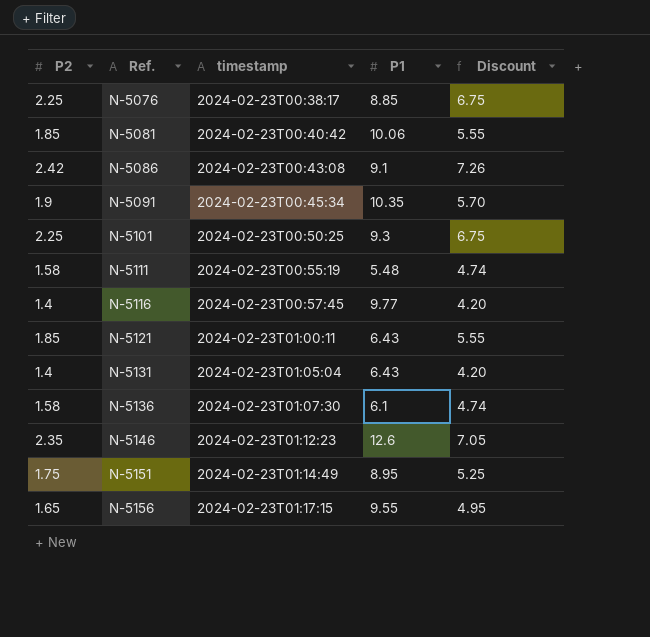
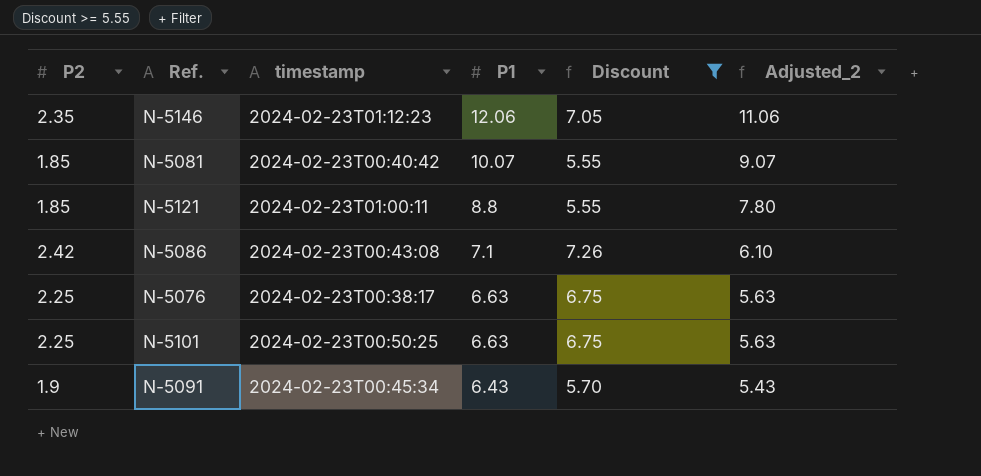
filter: none -> Discount >= 5.55
row order: Ref. ascending -> P1 descending
column Adjusted_2 | formula: none -> [P1] - 1
N-5146 | P1: 12.6 -> 12.06
N-5081 | P1: 10.06 -> 10.07
N-5121 | P1: 6.43 -> 8.8
N-5086 | P1: 9.1 -> 7.1
N-5076 | P1: 8.85 -> 6.63
N-5101 | P1: 9.3 -> 6.63
N-5091 | P1: 10.35 -> 6.43

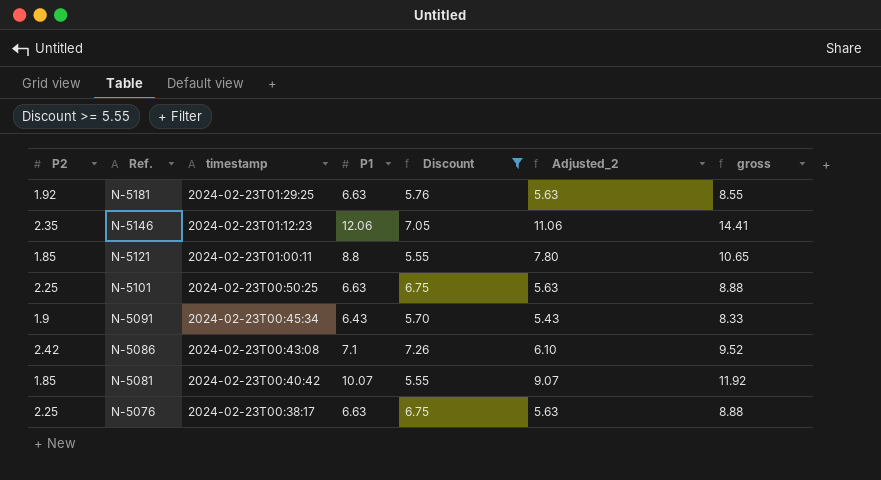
row order: P1 descending -> Ref. descending
column gross | formula: none -> [P2] + [P1]
row N-5181: none -> 1.92 | 2024-02-23T01:29:25 | 6.63 | 5.76 | 5.63 | 8.55

